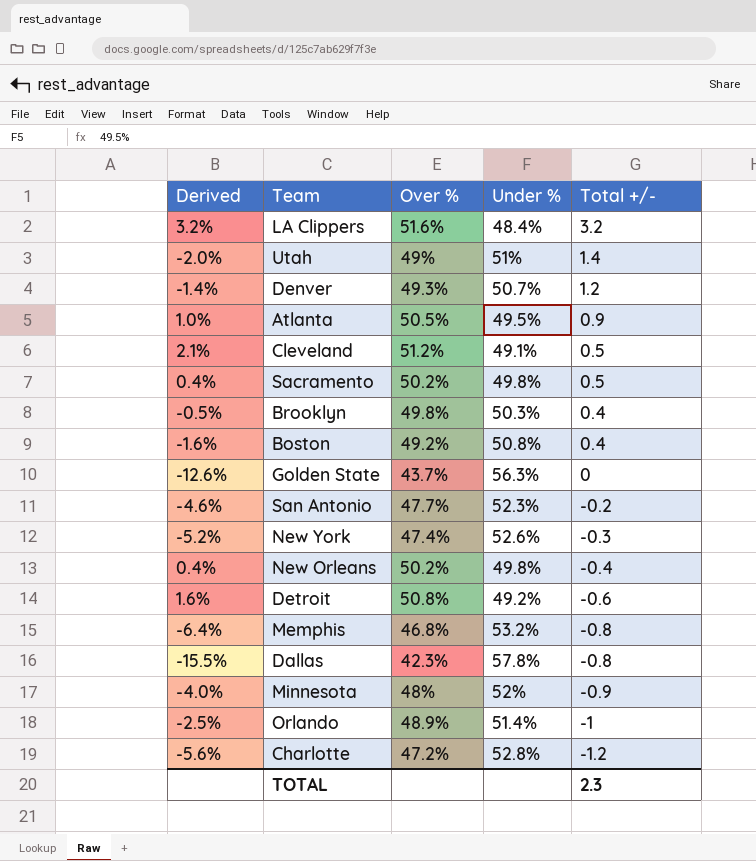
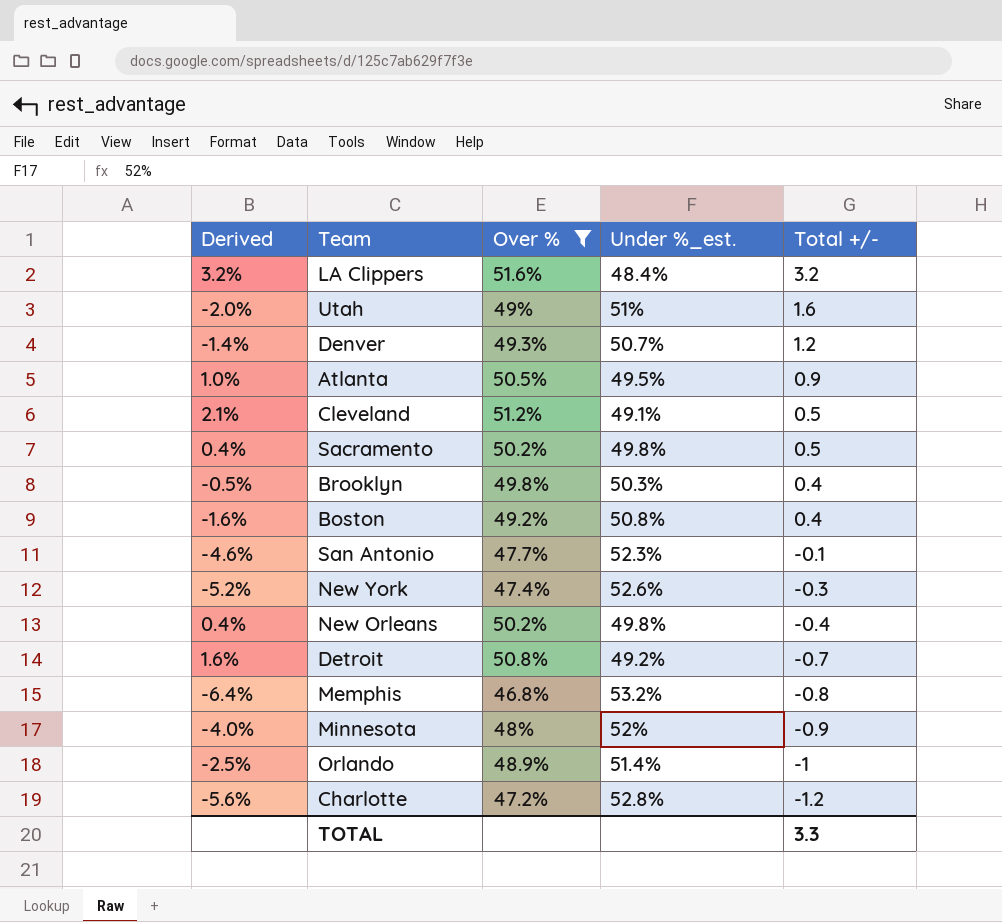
filter: none -> Over % >= 46.8%
column name: Under % -> Under %_est.
Utah | Total +/-: 1.4 -> 1.6
San Antonio | Total +/-: -0.2 -> -0.1
Detroit | Total +/-: -0.6 -> -0.7
TOTAL | Total +/-: 2.3 -> 3.3

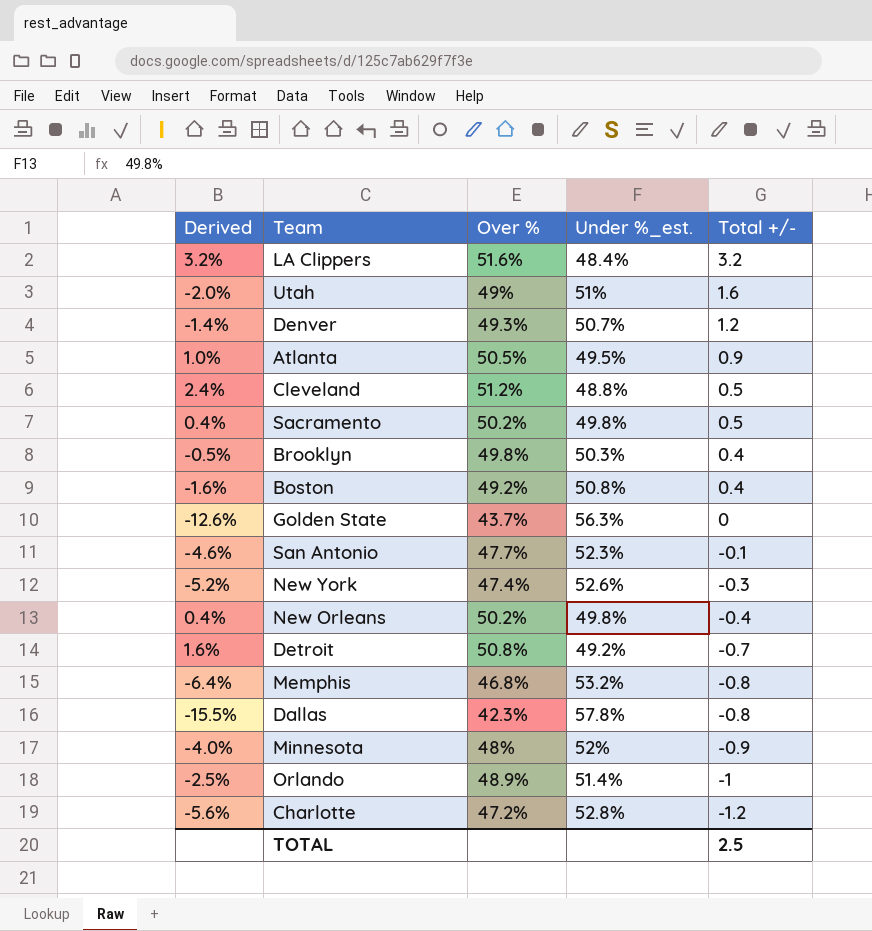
filter: Over % >= 46.8% -> none
Cleveland | Derived: 2.1% -> 2.4%
Cleveland | Under %_est.: 49.1% -> 48.8%
TOTAL | Total +/-: 3.3 -> 2.5

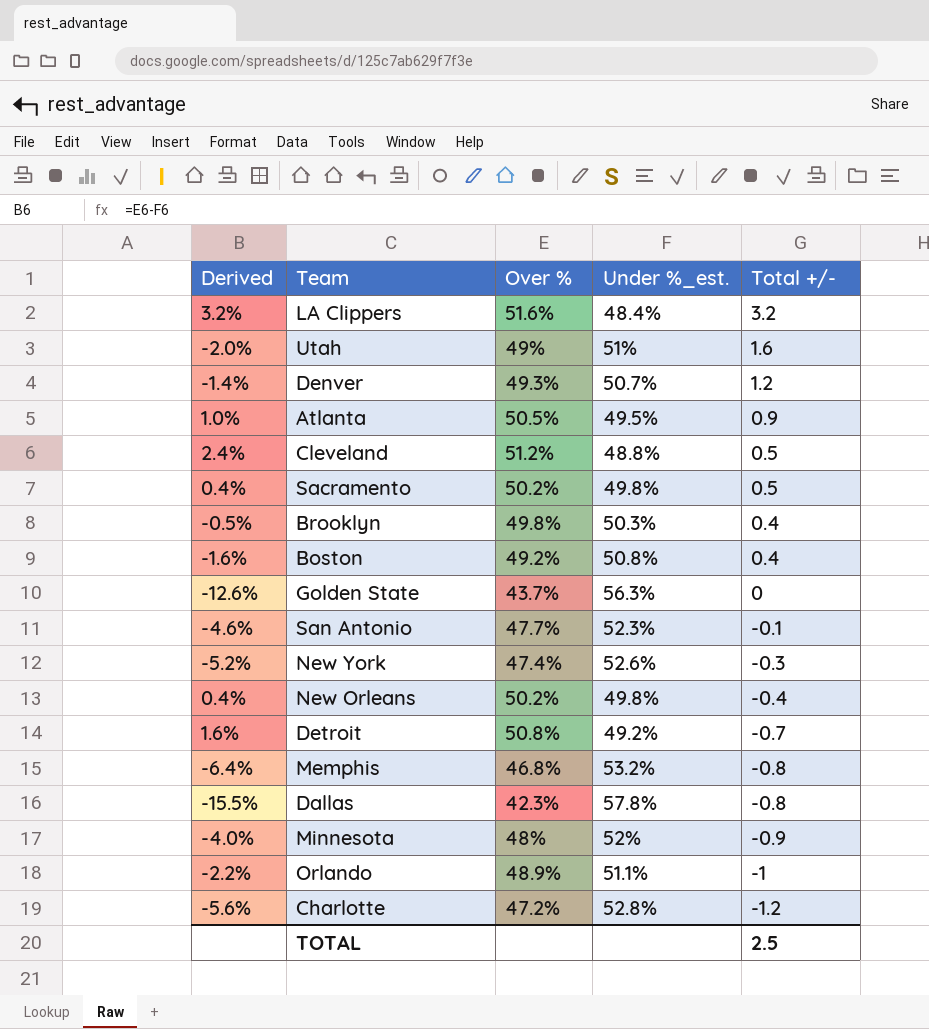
Orlando | Derived: -2.5% -> -2.2%
Orlando | Under %_est.: 51.4% -> 51.1%

